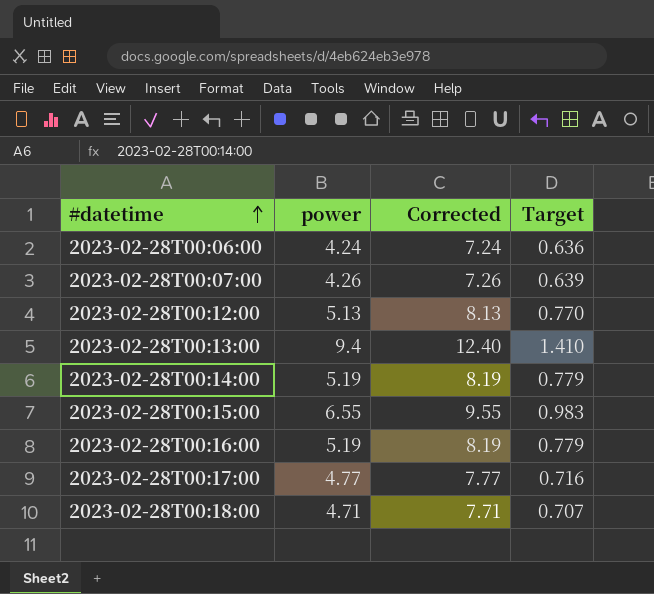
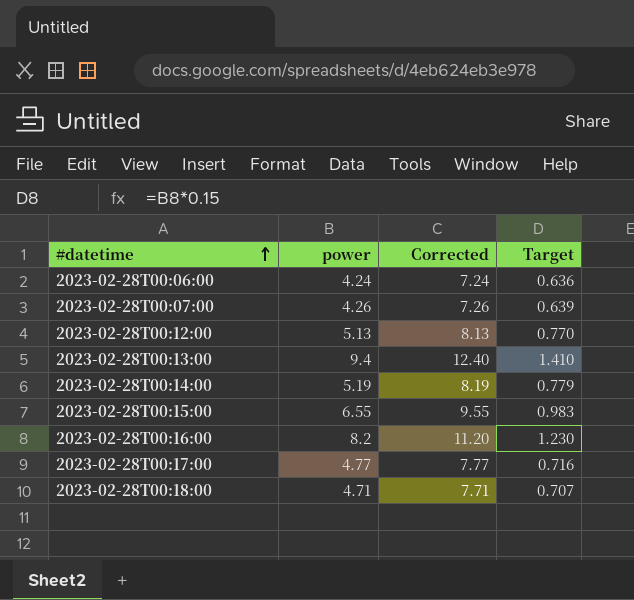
2023-02-28T00:16:00 | power: 5.19 -> 8.2
2023-02-28T00:16:00 | Corrected: 8.19 -> 11.20
2023-02-28T00:16:00 | Target: 0.779 -> 1.230

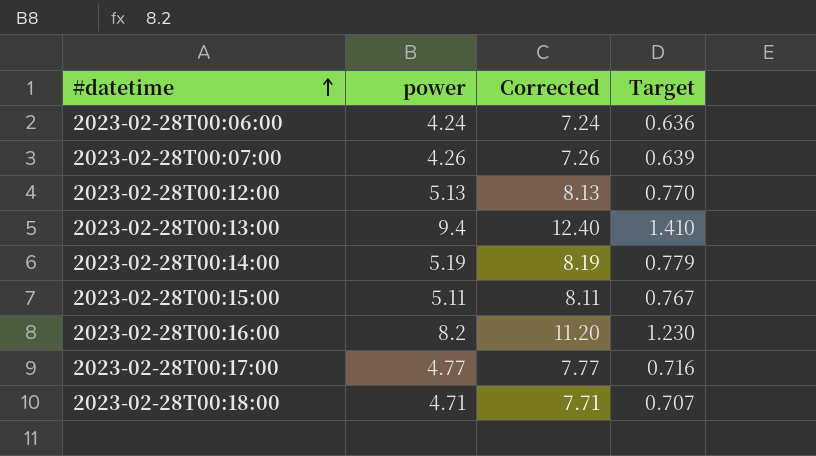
2023-02-28T00:15:00 | power: 6.55 -> 5.11
2023-02-28T00:15:00 | Corrected: 9.55 -> 8.11
2023-02-28T00:15:00 | Target: 0.983 -> 0.767

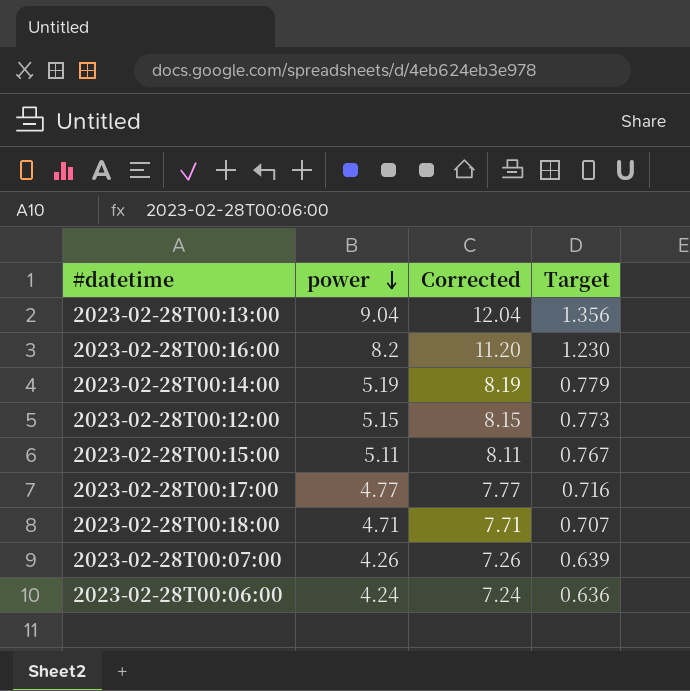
row order: #datetime ascending -> power descending
2023-02-28T00:13:00 | power: 9.4 -> 9.04
2023-02-28T00:13:00 | Corrected: 12.40 -> 12.04
2023-02-28T00:13:00 | Target: 1.410 -> 1.356
2023-02-28T00:12:00 | power: 5.13 -> 5.15
2023-02-28T00:12:00 | Corrected: 8.13 -> 8.15
2023-02-28T00:12:00 | Target: 0.770 -> 0.773

